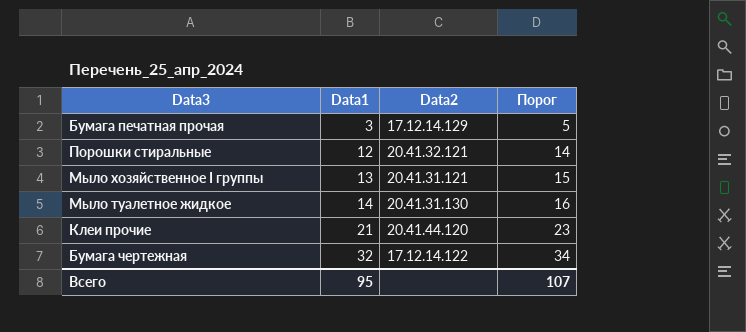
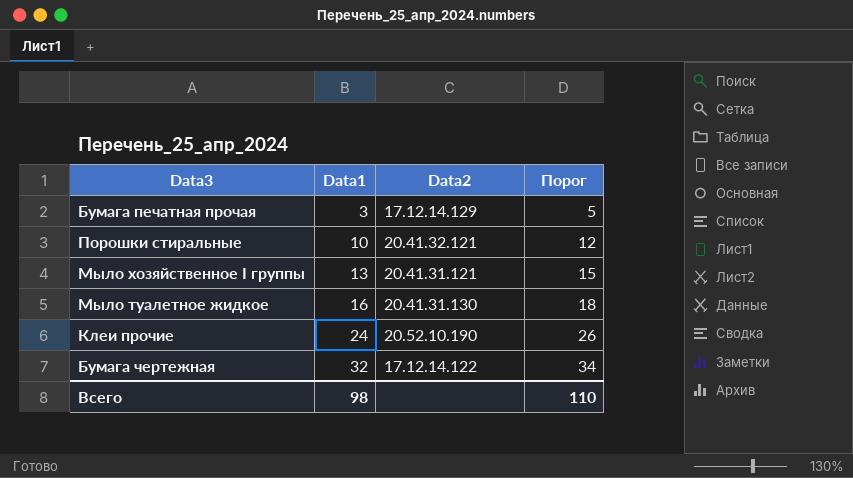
Порошки стиральные | Data1: 12 -> 10
Порошки стиральные | Порог: 14 -> 12
Мыло туалетное жидкое | Data1: 14 -> 16
Мыло туалетное жидкое | Порог: 16 -> 18
Клеи прочие | Data1: 21 -> 24
Клеи прочие | Data2: 20.41.44.120 -> 20.52.10.190
Клеи прочие | Порог: 23 -> 26
Всего | Data1: 95 -> 98
Всего | Порог: 107 -> 110

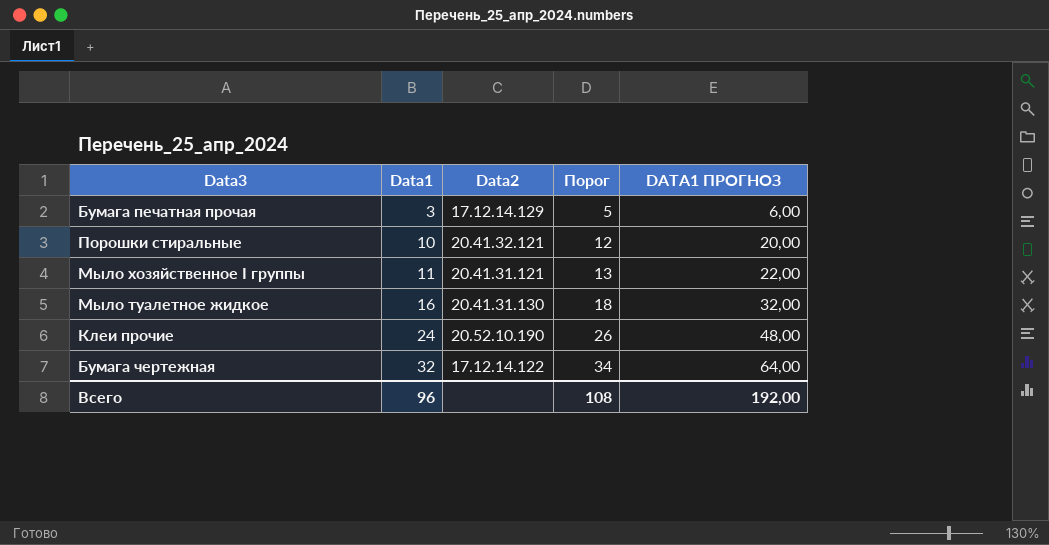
column DATA1 ПРОГНОЗ | formula: none -> [Data1] * 2
Мыло хозяйственное I группы | Data1: 13 -> 11
Мыло хозяйственное I группы | Порог: 15 -> 13
Всего | Data1: 98 -> 96
Всего | Порог: 110 -> 108

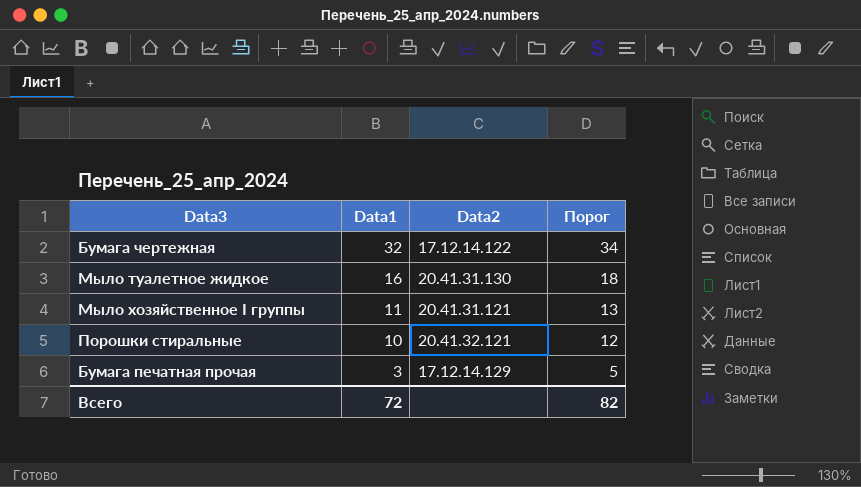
row order: Data1 ascending -> Data1 descending
column DATA1 ПРОГНОЗ | formula: [Data1] * 2 -> none
row Клеи прочие: 24 | 20.52.10.190 | 26 | 48,00 -> none
Всего | Data1: 96 -> 72
Всего | Порог: 108 -> 82

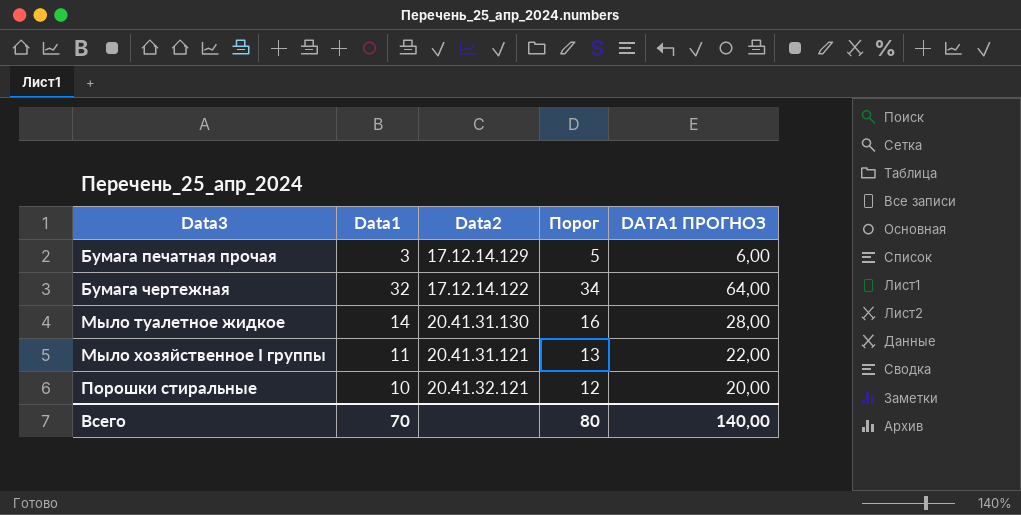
row order: Data1 descending -> Data3 ascending
column DATA1 ПРОГНОЗ | formula: none -> [Data1] * 2
Мыло туалетное жидкое | Data1: 16 -> 14
Мыло туалетное жидкое | Порог: 18 -> 16
Всего | Data1: 72 -> 70
Всего | Порог: 82 -> 80

